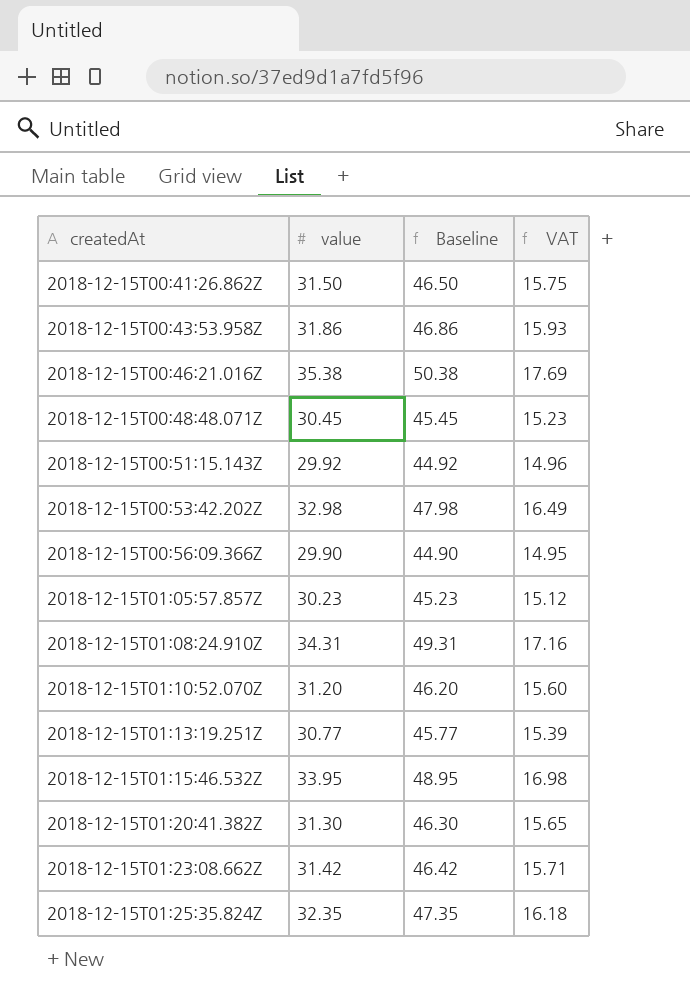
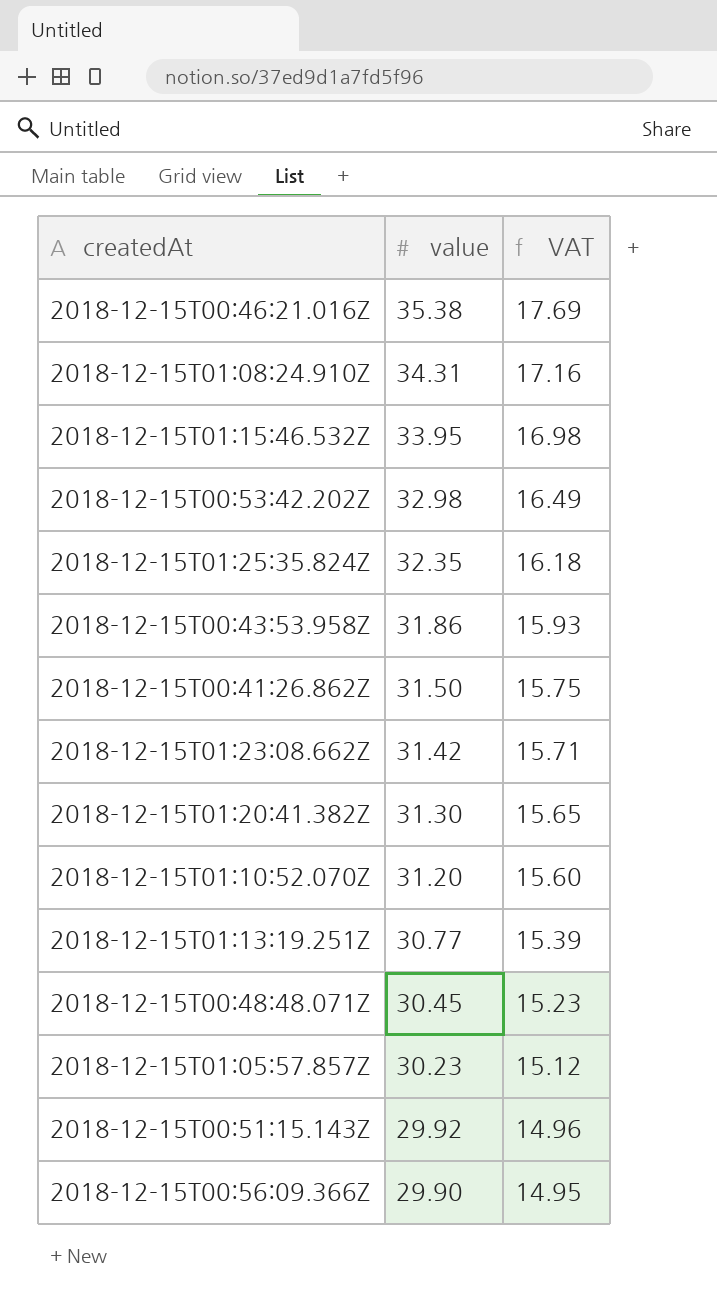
row order: createdAt ascending -> value descending
column Baseline | formula: [value] + 15 -> none

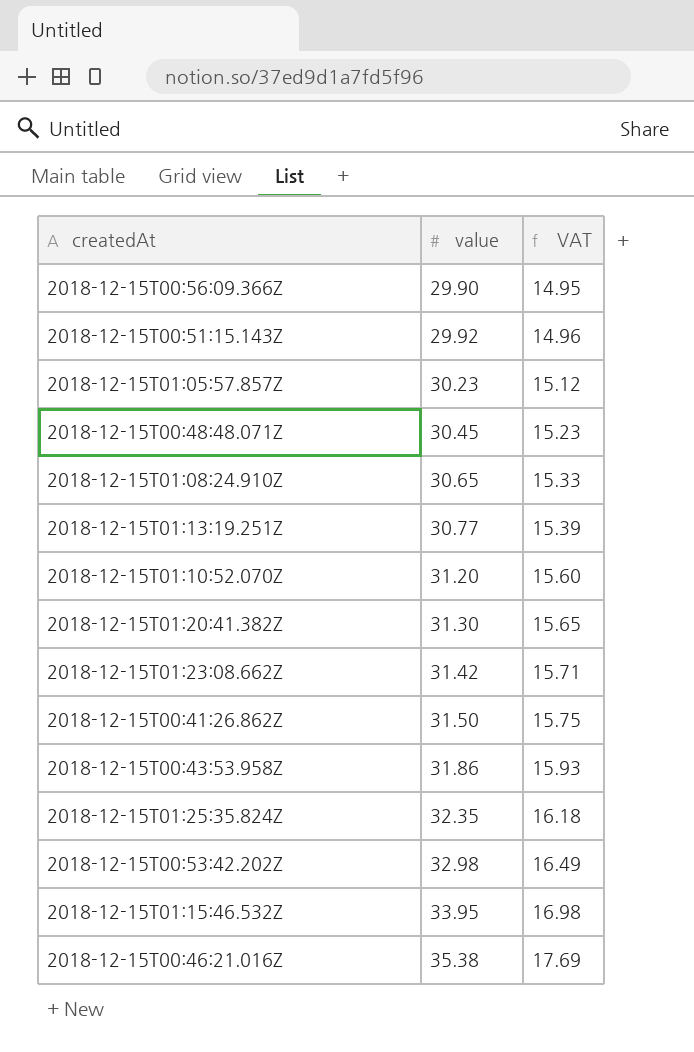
row order: value descending -> value ascending
2018-12-15T01:08:24.910Z | value: 34.31 -> 30.65
2018-12-15T01:08:24.910Z | VAT: 17.16 -> 15.33

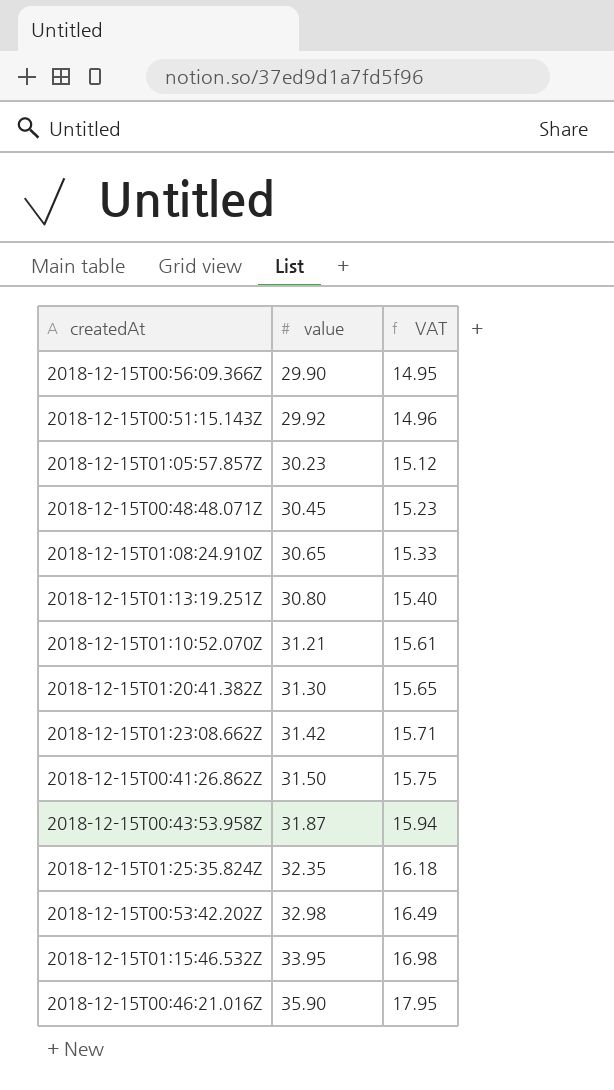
2018-12-15T01:13:19.251Z | value: 30.77 -> 30.80
2018-12-15T01:13:19.251Z | VAT: 15.39 -> 15.40
2018-12-15T01:10:52.070Z | value: 31.20 -> 31.21
2018-12-15T01:10:52.070Z | VAT: 15.60 -> 15.61
2018-12-15T00:43:53.958Z | value: 31.86 -> 31.87
2018-12-15T00:43:53.958Z | VAT: 15.93 -> 15.94
2018-12-15T00:46:21.016Z | value: 35.38 -> 35.90
2018-12-15T00:46:21.016Z | VAT: 17.69 -> 17.95

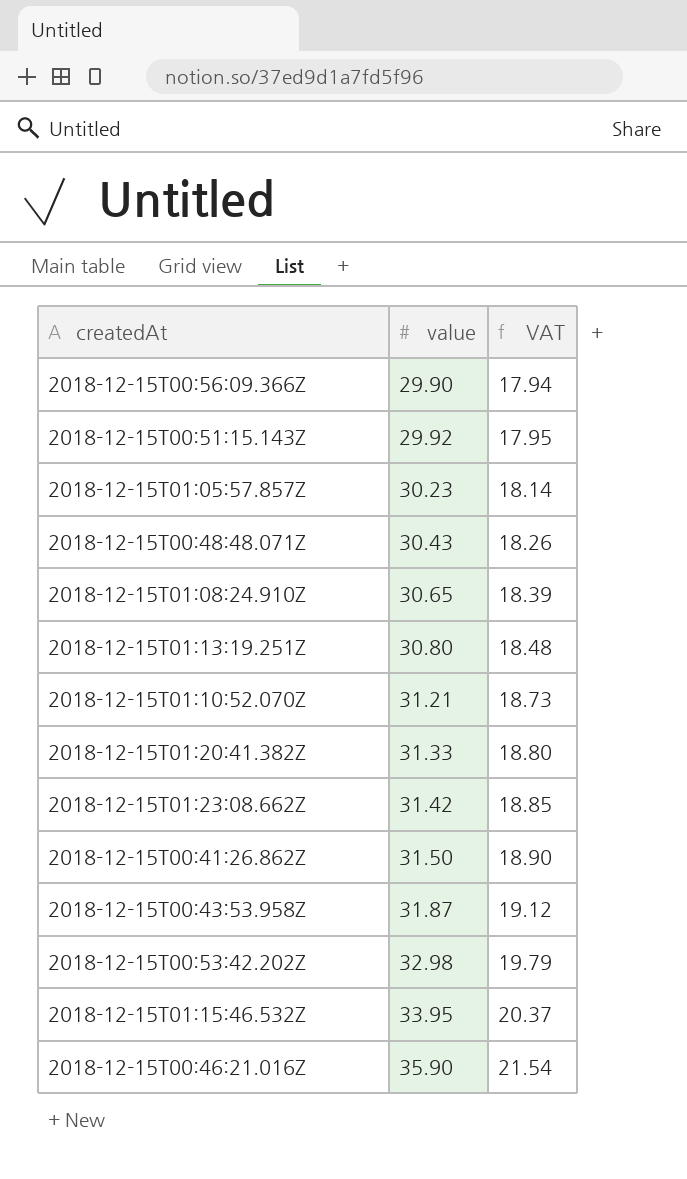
column VAT | formula: [value] * 0.5 -> [value] * 0.6
row 2018-12-15T01:25:35.824Z: 32.35 | 16.18 -> none
2018-12-15T00:48:48.071Z | value: 30.45 -> 30.43
2018-12-15T01:20:41.382Z | value: 31.30 -> 31.33

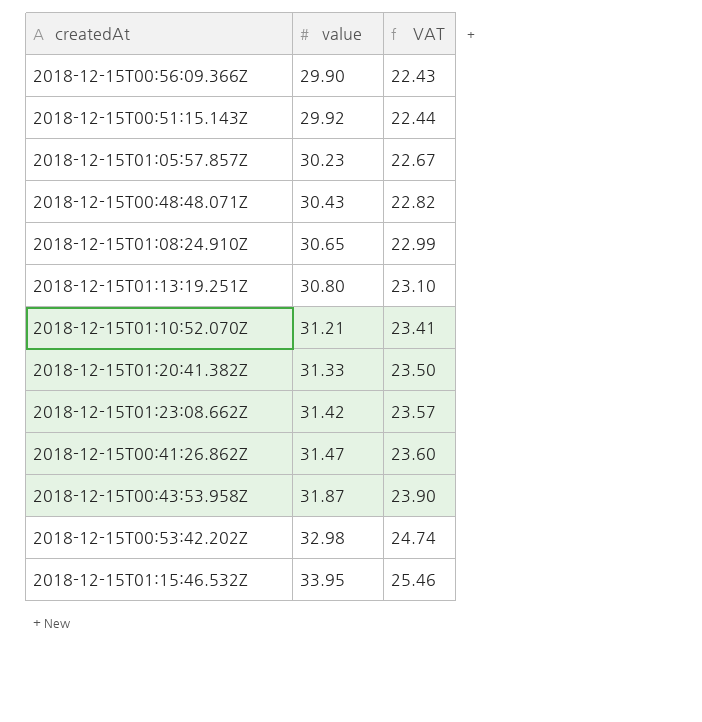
column VAT | formula: [value] * 0.6 -> [value] * 0.75
row 2018-12-15T00:46:21.016Z: 35.90 | 21.54 -> none
2018-12-15T00:41:26.862Z | value: 31.50 -> 31.47

